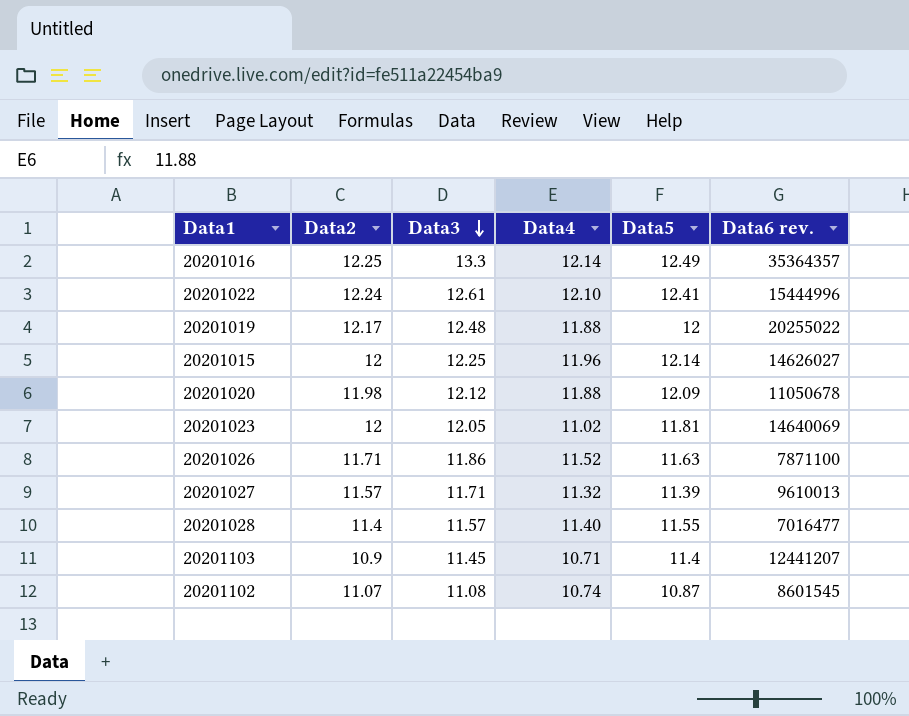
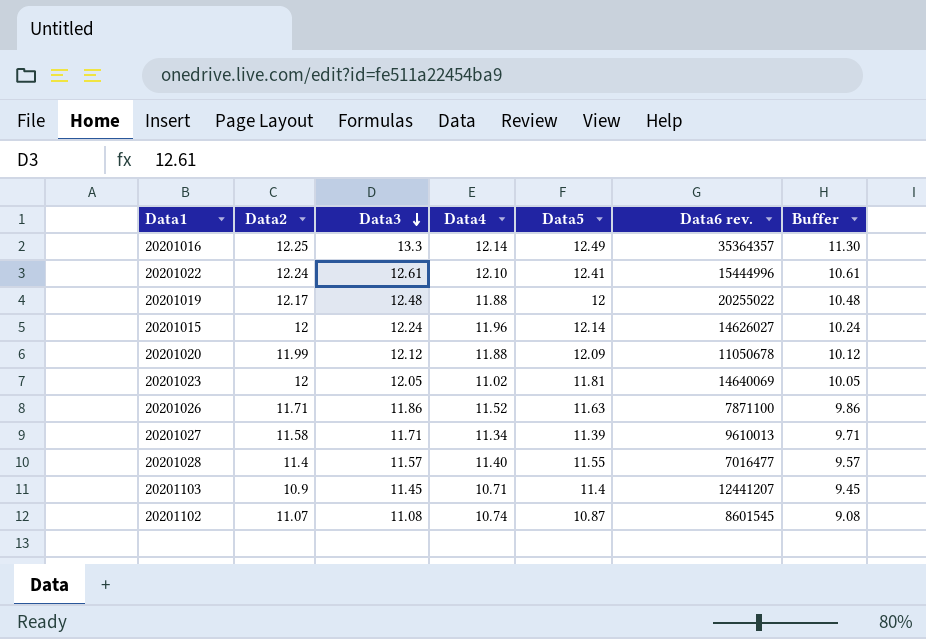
column Buffer | formula: none -> [Data3] - 2
20201015 | Data3: 12.25 -> 12.24
20201020 | Data2: 11.98 -> 11.99
20201027 | Data2: 11.57 -> 11.58
20201027 | Data4: 11.32 -> 11.34

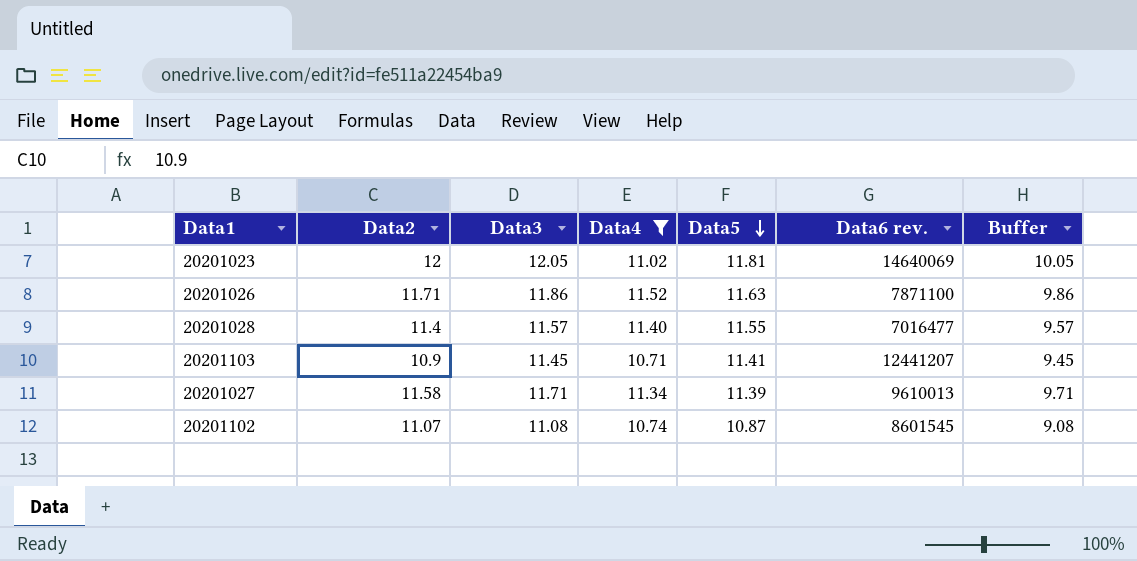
filter: none -> Data4 <= 11.52
row order: Data3 descending -> Data5 descending
20201103 | Data5: 11.4 -> 11.41

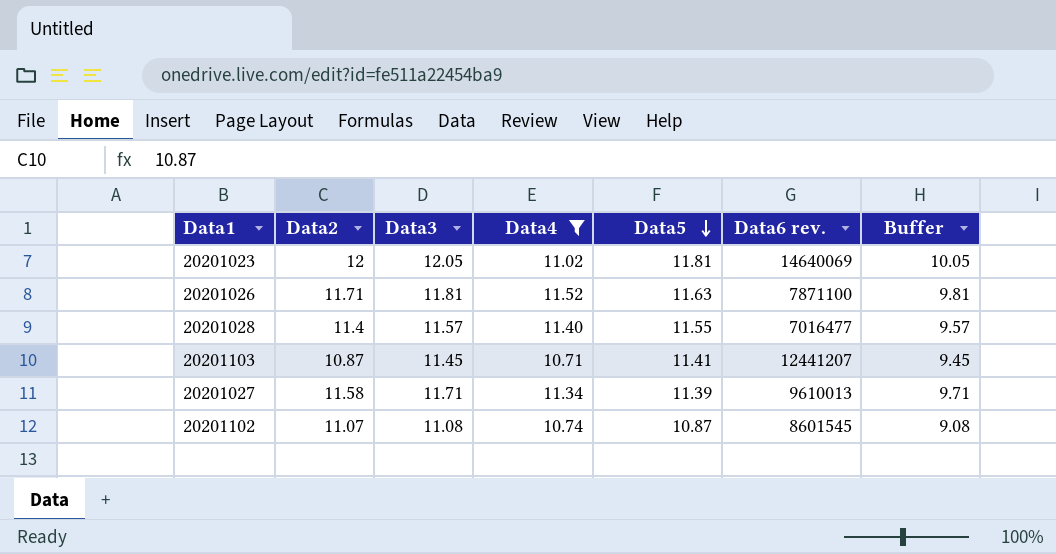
20201026 | Data3: 11.86 -> 11.81
20201026 | Buffer: 9.86 -> 9.81
20201103 | Data2: 10.9 -> 10.87

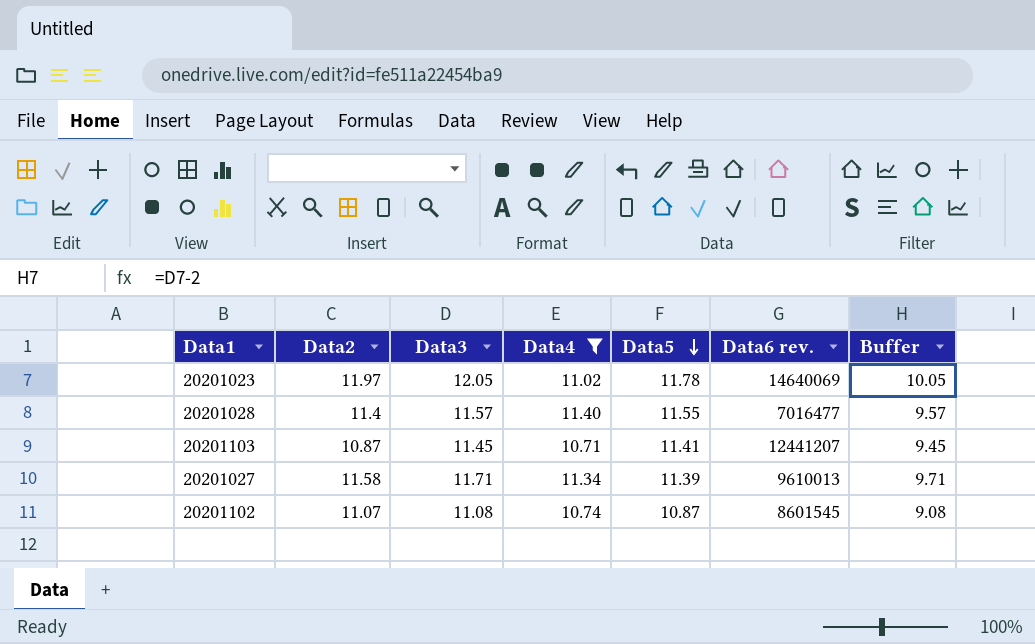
row 20201026: 11.71 | 11.81 | 11.52 | 11.63 | 7871100 | 9.81 -> none
20201023 | Data2: 12 -> 11.97
20201023 | Data5: 11.81 -> 11.78

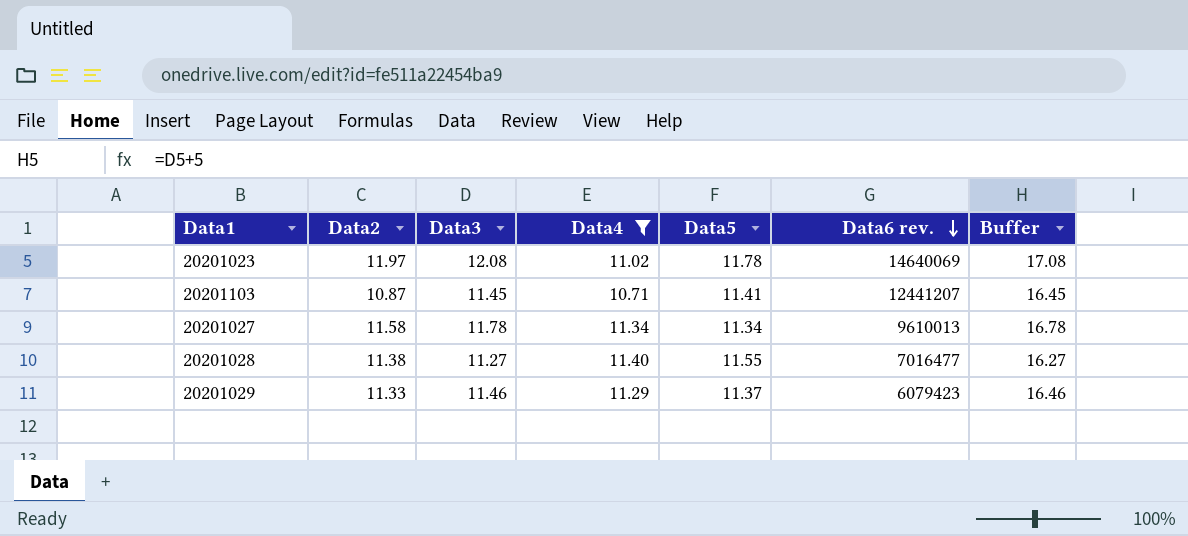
row order: Data5 descending -> Data6 rev. descending
column Buffer | formula: [Data3] - 2 -> [Data3] + 5
row 20201102: 11.07 | 11.08 | 10.74 | 10.87 | 8601545 | 9.08 -> none
20201023 | Data3: 12.05 -> 12.08
20201027 | Data3: 11.71 -> 11.78
20201027 | Data5: 11.39 -> 11.34
20201028 | Data2: 11.4 -> 11.38
20201028 | Data3: 11.57 -> 11.27
row 20201029: none -> 11.33 | 11.46 | 11.29 | 11.37 | 6079423 | 16.46

